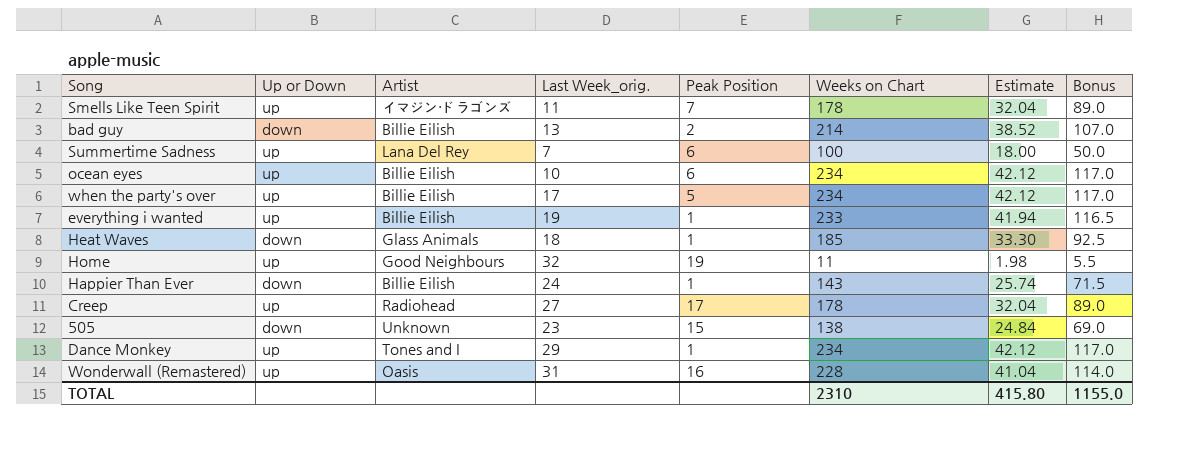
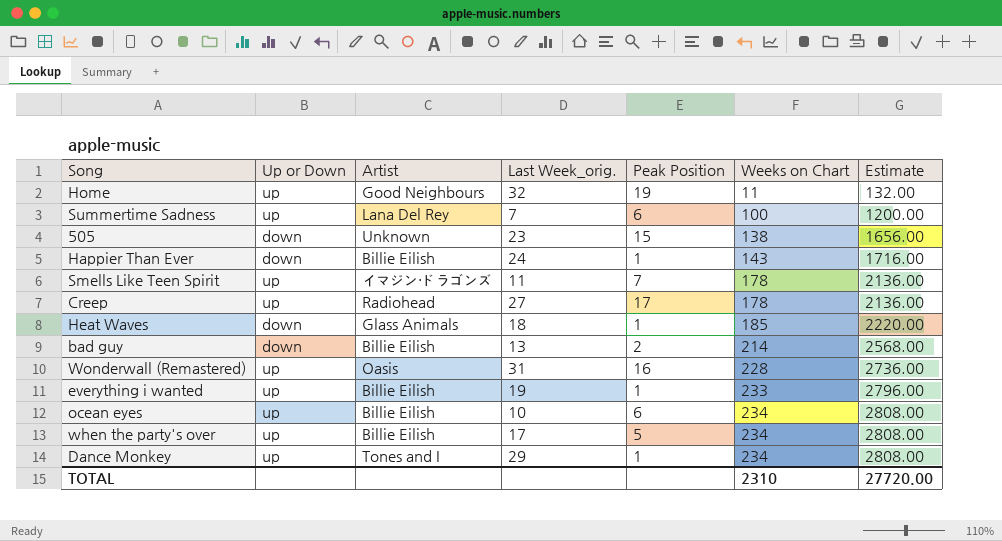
row order: none -> Weeks on Chart ascending
column Bonus | formula: [Weeks on Chart] * 0.5 -> none
column Estimate | formula: [Weeks on Chart] * 0.18 -> [Weeks on Chart] * 12
TOTAL | Estimate: 415.80 -> 27720.00

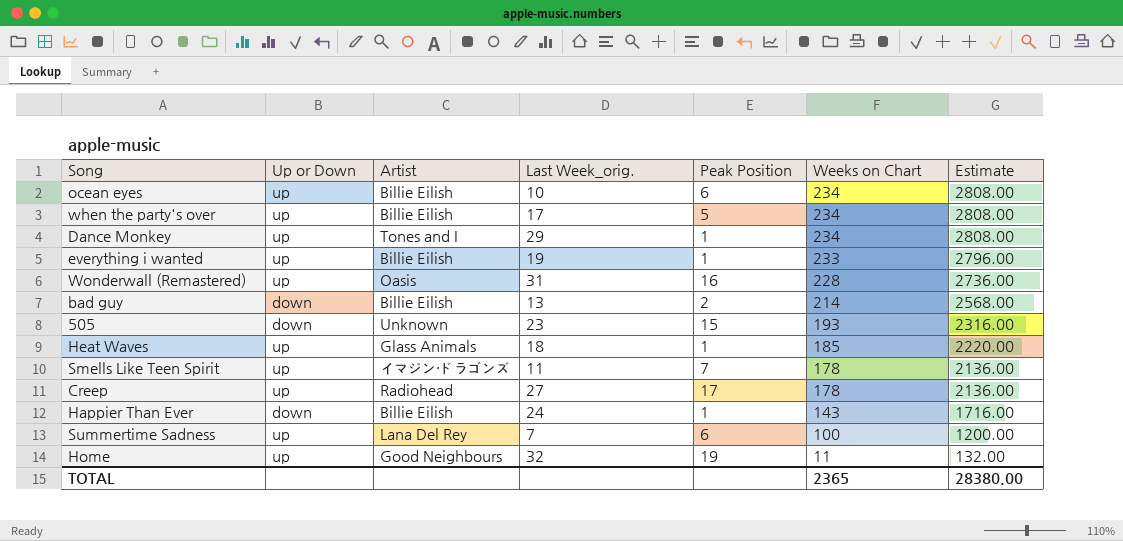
row order: Weeks on Chart ascending -> Weeks on Chart descending
505 | Weeks on Chart: 138 -> 193
505 | Estimate: 1656.00 -> 2316.00
Heat Waves | Up or Down: down -> up
TOTAL | Weeks on Chart: 2310 -> 2365
TOTAL | Estimate: 27720.00 -> 28380.00

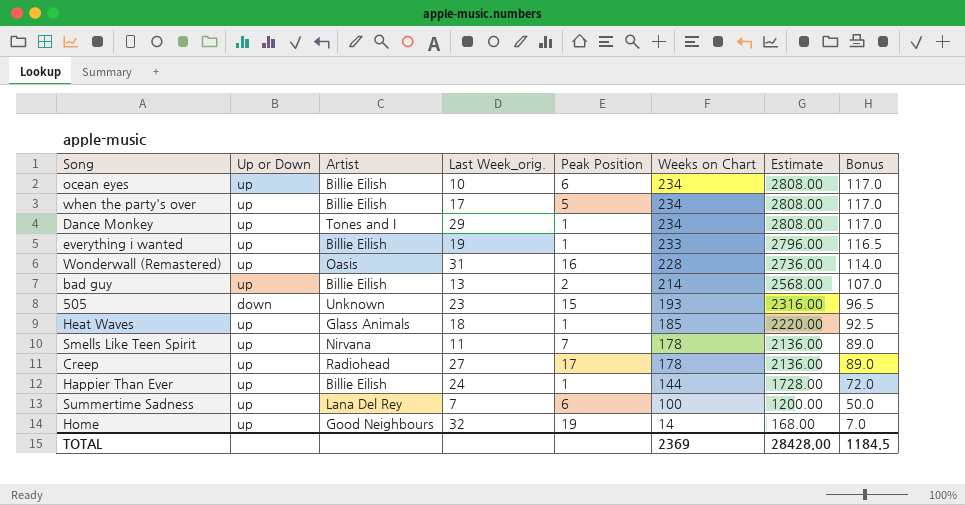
column Bonus | formula: none -> [Weeks on Chart] * 0.5
bad guy | Up or Down: down -> up
Smells Like Teen Spirit | Artist: イマジン・ドラゴンズ -> Nirvana
Happier Than Ever | Up or Down: down -> up
Happier Than Ever | Weeks on Chart: 143 -> 144
Happier Than Ever | Estimate: 1716.00 -> 1728.00
Home | Weeks on Chart: 11 -> 14
Home | Estimate: 132.00 -> 168.00
TOTAL | Weeks on Chart: 2365 -> 2369
TOTAL | Estimate: 28380.00 -> 28428.00

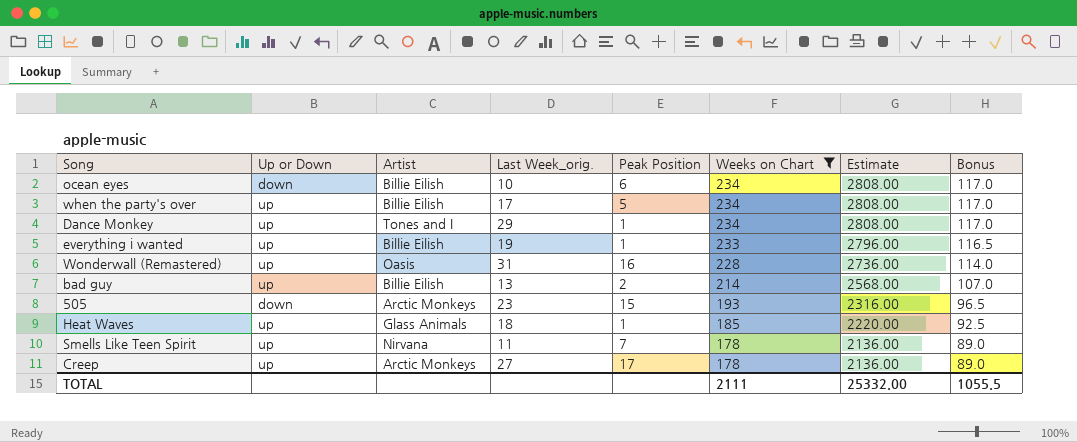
filter: none -> Weeks on Chart >= 178
ocean eyes | Up or Down: up -> down
505 | Artist: Unknown -> Arctic Monkeys
Creep | Artist: Radiohead -> Arctic Monkeys
TOTAL | Weeks on Chart: 2369 -> 2111
TOTAL | Estimate: 28428.00 -> 25332.00
TOTAL | Bonus: 1184.5 -> 1055.5

